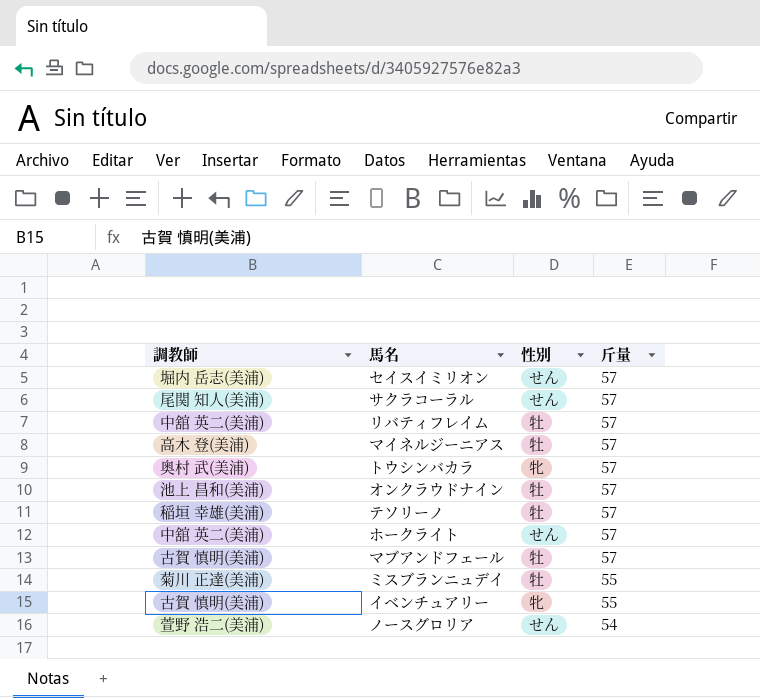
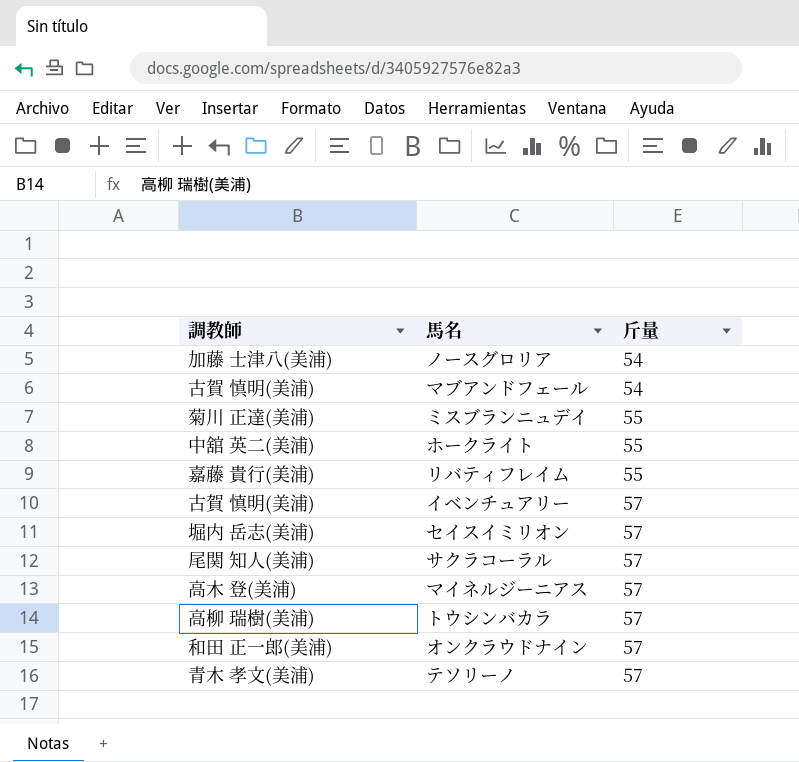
row order: 斤量 descending -> 斤量 ascending
column 性別 | position: 3 -> none
ノースグロリア | 調教師: 萱野 浩二(美浦) -> 加藤 士津八(美浦)
マブアンドフェール | 斤量: 57 -> 54
ホークライト | 斤量: 57 -> 55
リバティフレイム | 調教師: 中舘 英二(美浦) -> 嘉藤 貴行(美浦)
リバティフレイム | 斤量: 57 -> 55
イベンチュアリー | 斤量: 55 -> 57
トウシンバカラ | 調教師: 奥村 武(美浦) -> 高柳 瑞樹(美浦)
オンクラウドナイン | 調教師: 池上 昌和(美浦) -> 和田 正一郎(美浦)
テソリーノ | 調教師: 稲垣 幸雄(美浦) -> 青木 孝文(美浦)

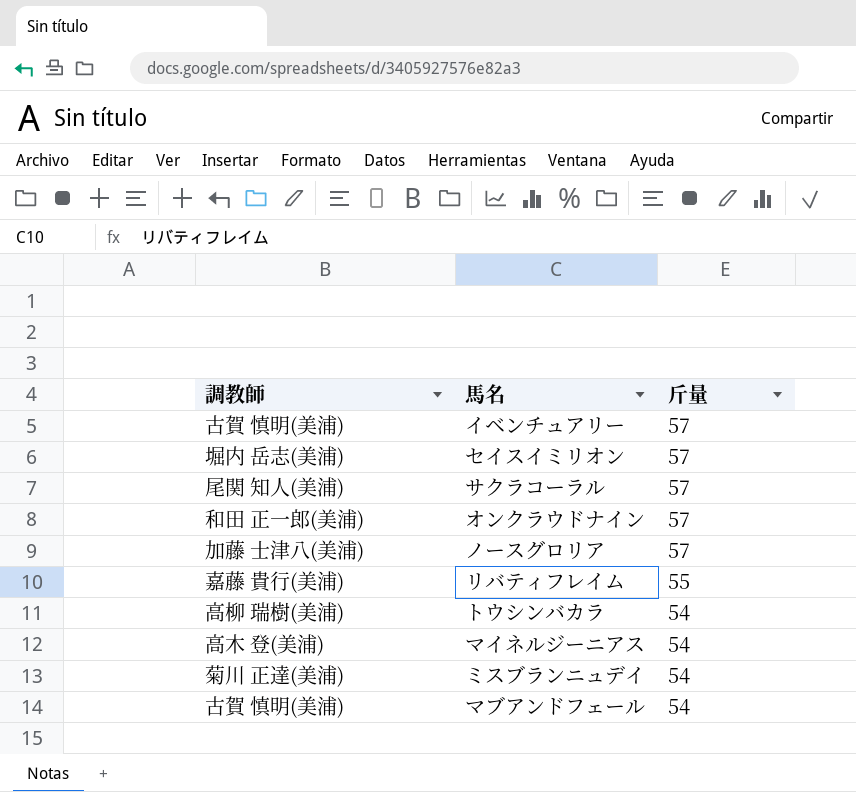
row order: 斤量 ascending -> 斤量 descending
row ホークライト: 中舘 英二(美浦) | 55 -> none
row テソリーノ: 青木 孝文(美浦) | 57 -> none
ノースグロリア | 斤量: 54 -> 57
トウシンバカラ | 斤量: 57 -> 54
マイネルジーニアス | 斤量: 57 -> 54
ミスブランニュデイ | 斤量: 55 -> 54

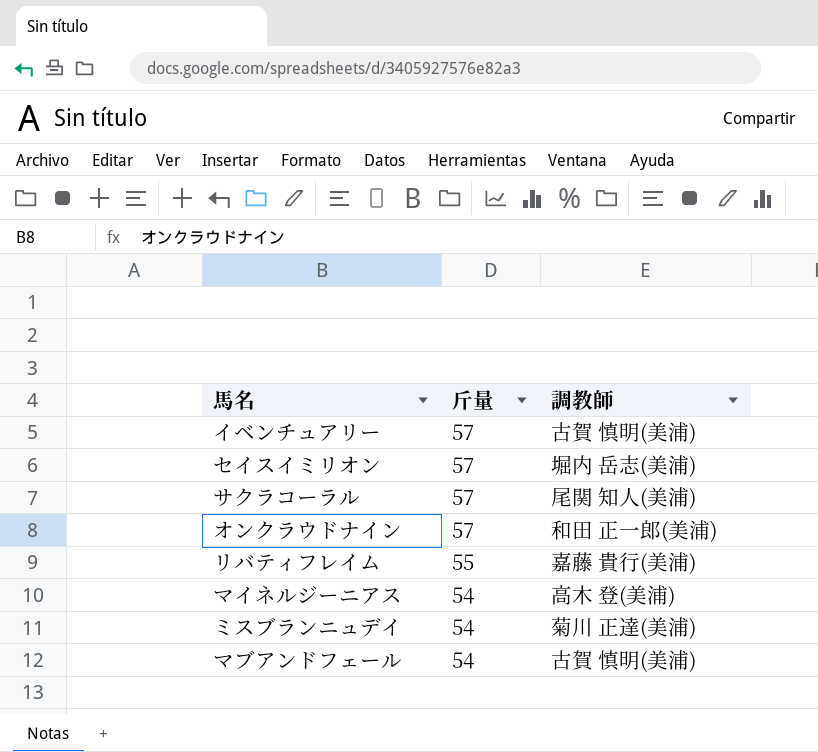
column 調教師 | position: 1 -> 3
row ノースグロリア: 加藤 士津八(美浦) | 57 -> none
row トウシンバカラ: 高柳 瑞樹(美浦) | 54 -> none

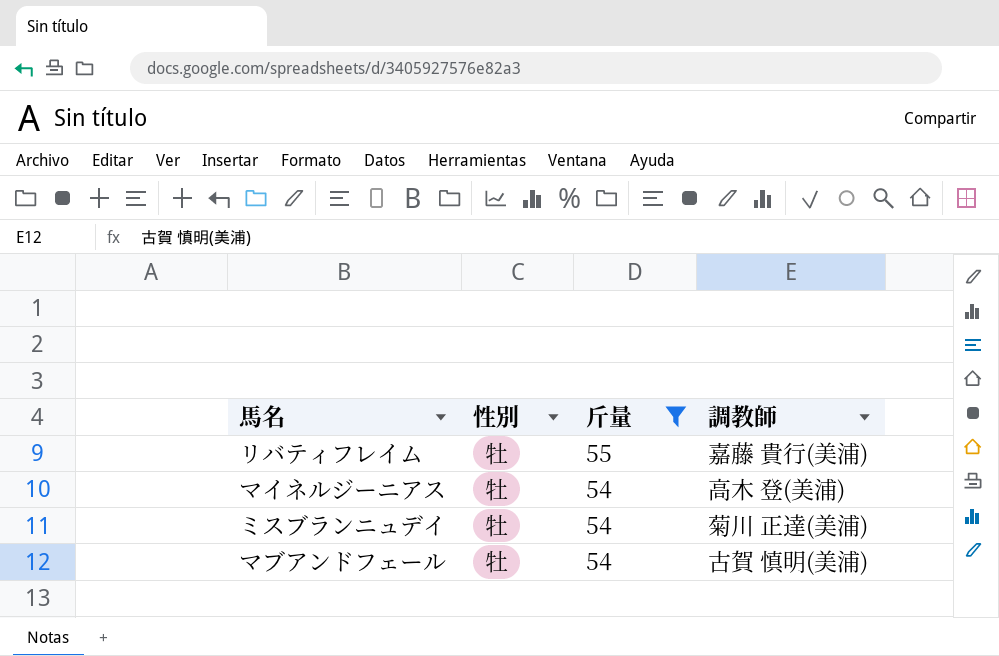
filter: none -> 斤量 != 57
column 性別 | position: none -> 2

